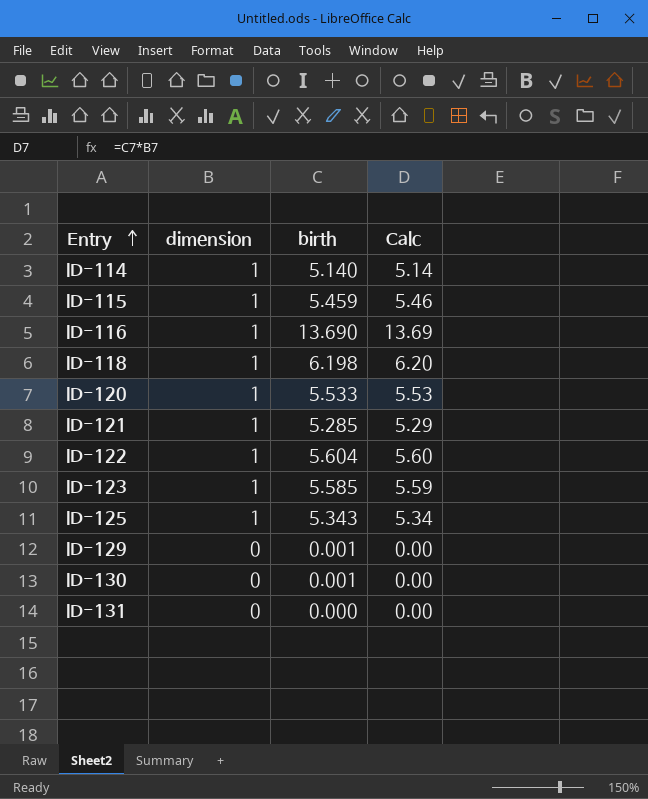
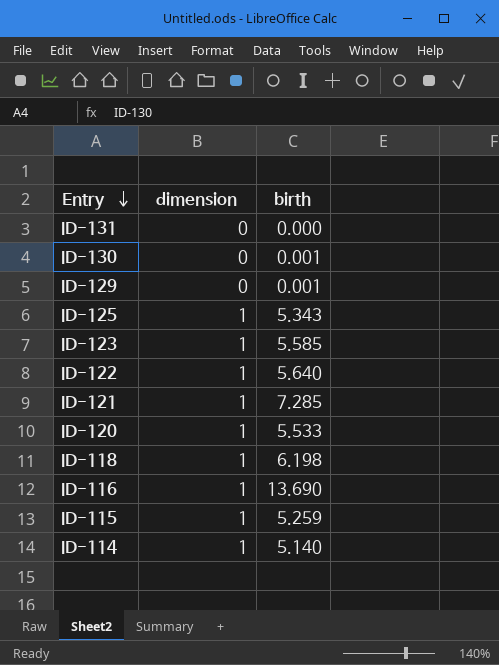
row order: Entry ascending -> Entry descending
column Calc | formula: [dimension] * [birth] -> none
ID-122 | birth: 5.604 -> 5.640
ID-121 | birth: 5.285 -> 7.285
ID-115 | birth: 5.459 -> 5.259

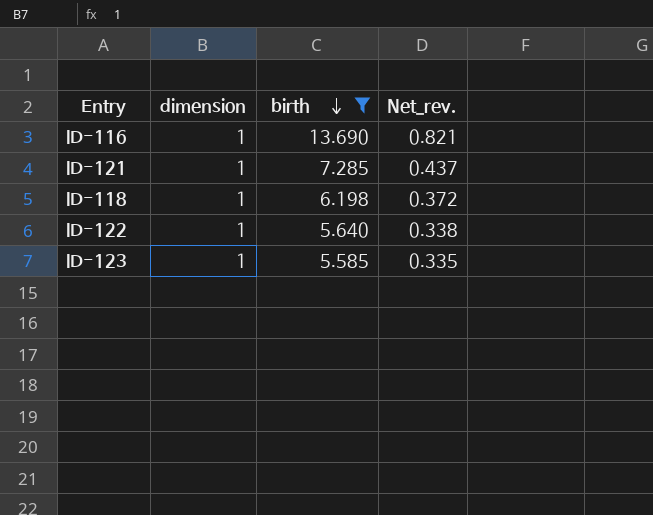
filter: none -> birth >= 5.585
row order: Entry descending -> birth descending
column Net_rev. | formula: none -> [birth] * 0.06

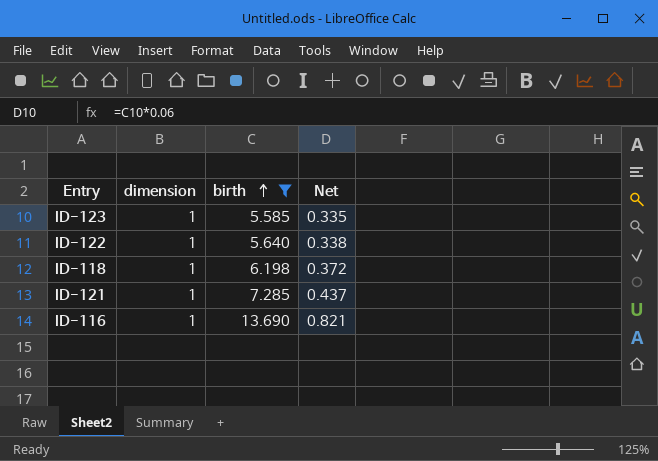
row order: birth descending -> birth ascending
column name: Net_rev. -> Net

